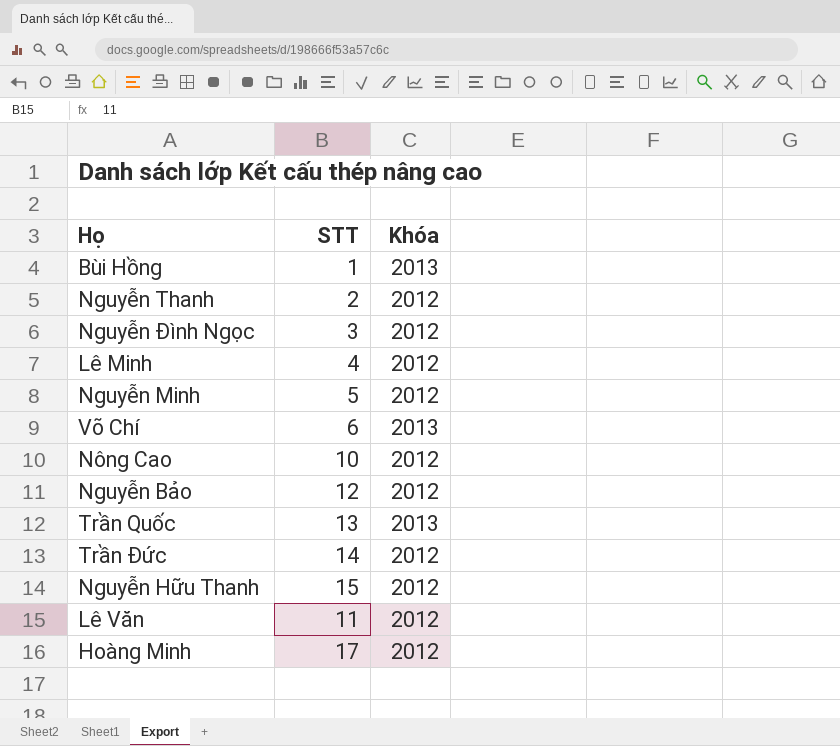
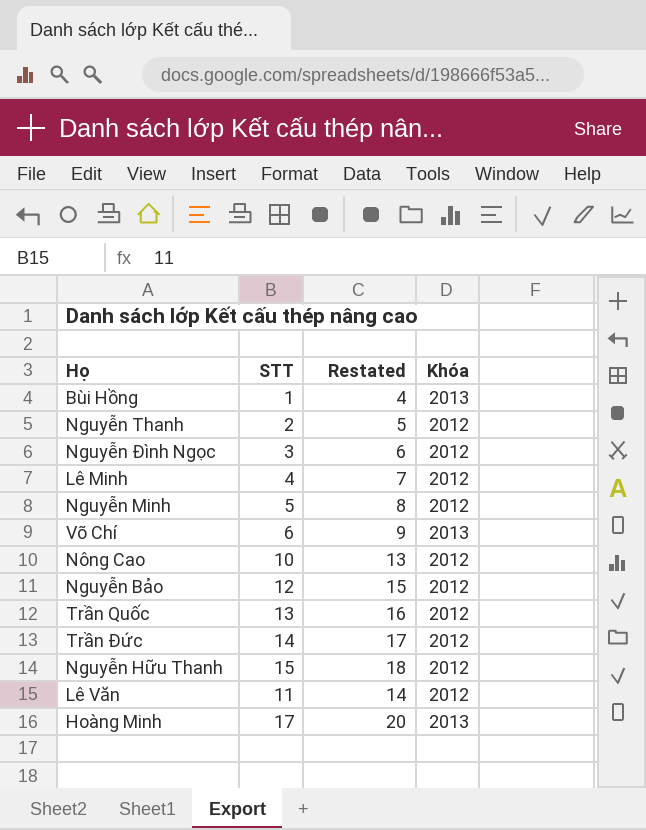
column Restated | formula: none -> [STT] + 3
Trần Quốc | Khóa: 2013 -> 2012
Hoàng Minh | Khóa: 2012 -> 2013

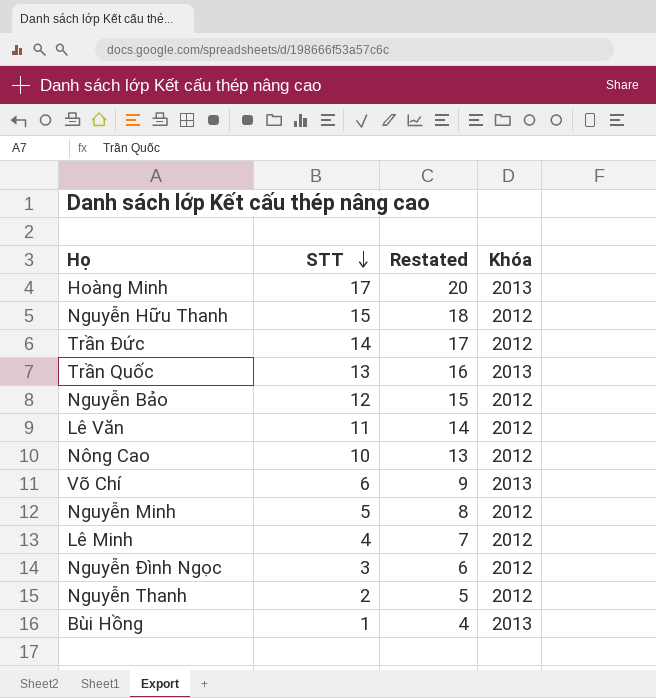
row order: none -> STT descending
Trần Quốc | Khóa: 2012 -> 2013

